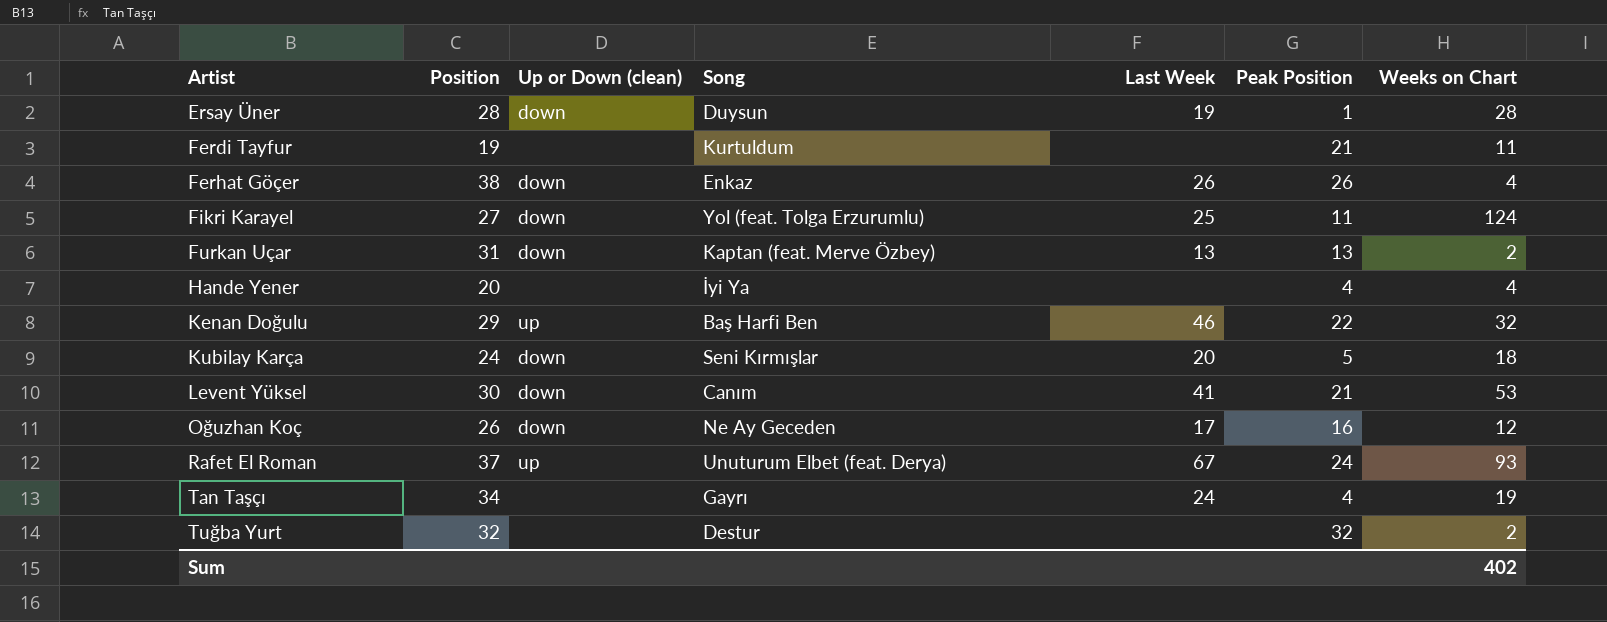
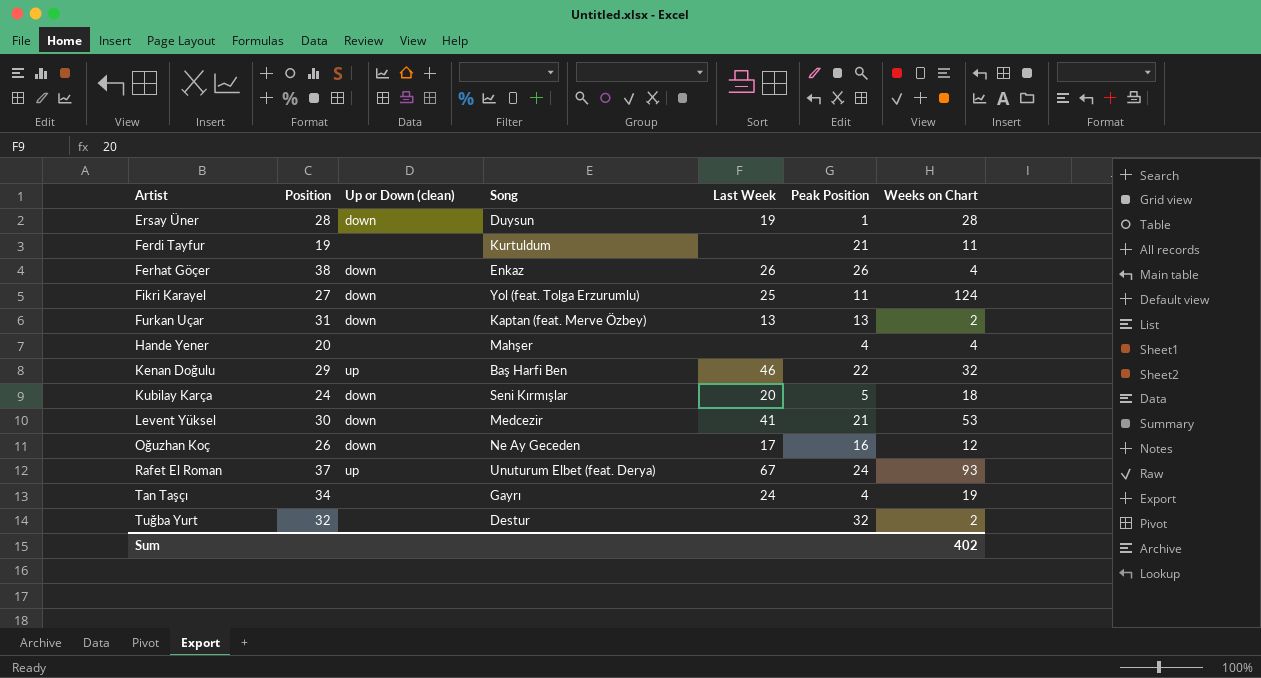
Hande Yener | Song: İyi Ya -> Mahşer
Levent Yüksel | Song: Canım -> Medcezir

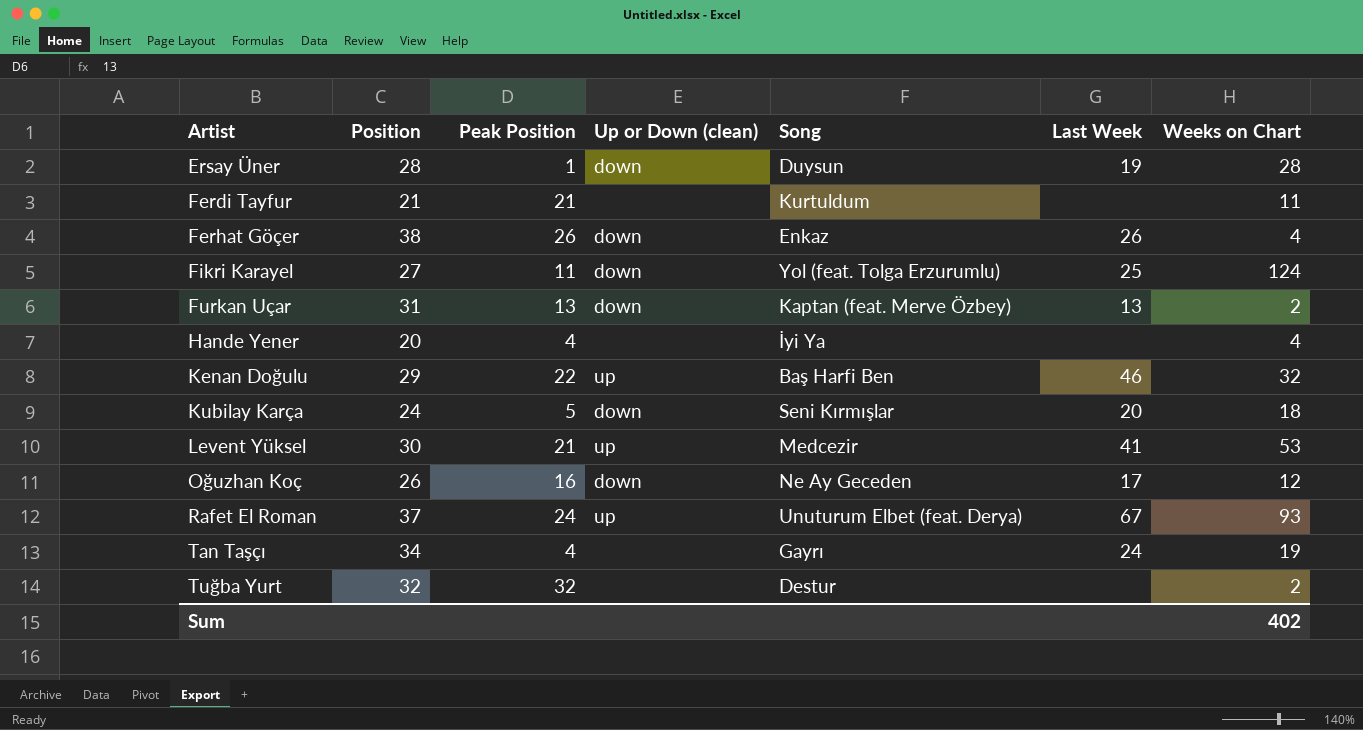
column Peak Position | position: 6 -> 3
Ferdi Tayfur | Position: 19 -> 21
Hande Yener | Song: Mahşer -> İyi Ya
Levent Yüksel | Up or Down (clean): down -> up

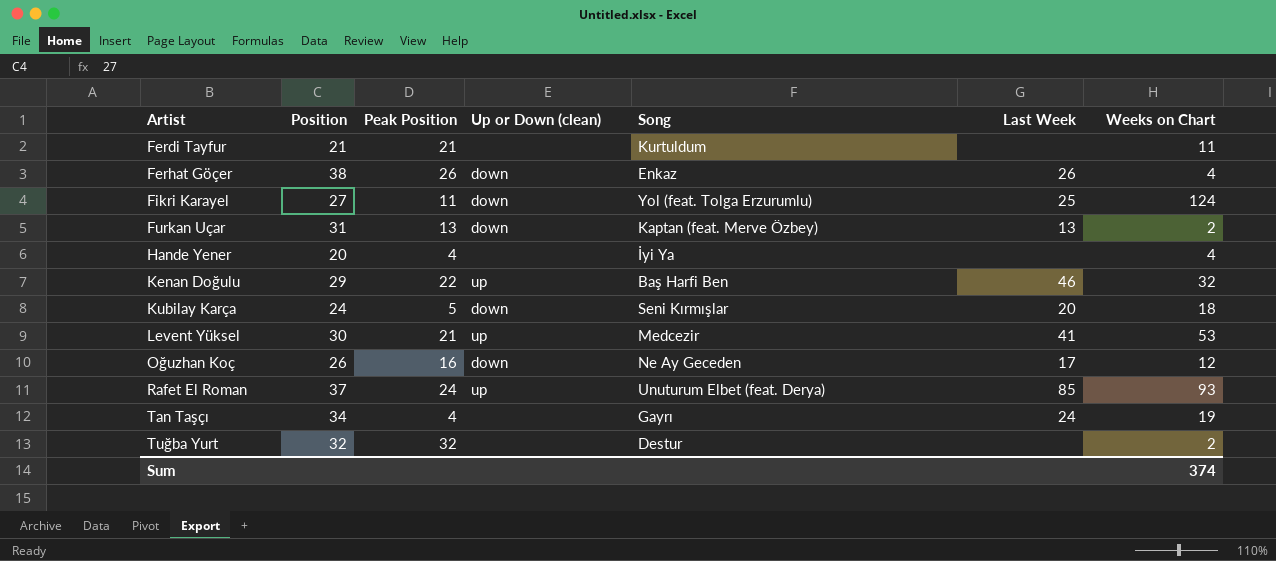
row Ersay Üner: 28 | 1 | down | Duysun | 19 | 28 -> none
Rafet El Roman | Last Week: 67 -> 85
Sum | Weeks on Chart: 402 -> 374

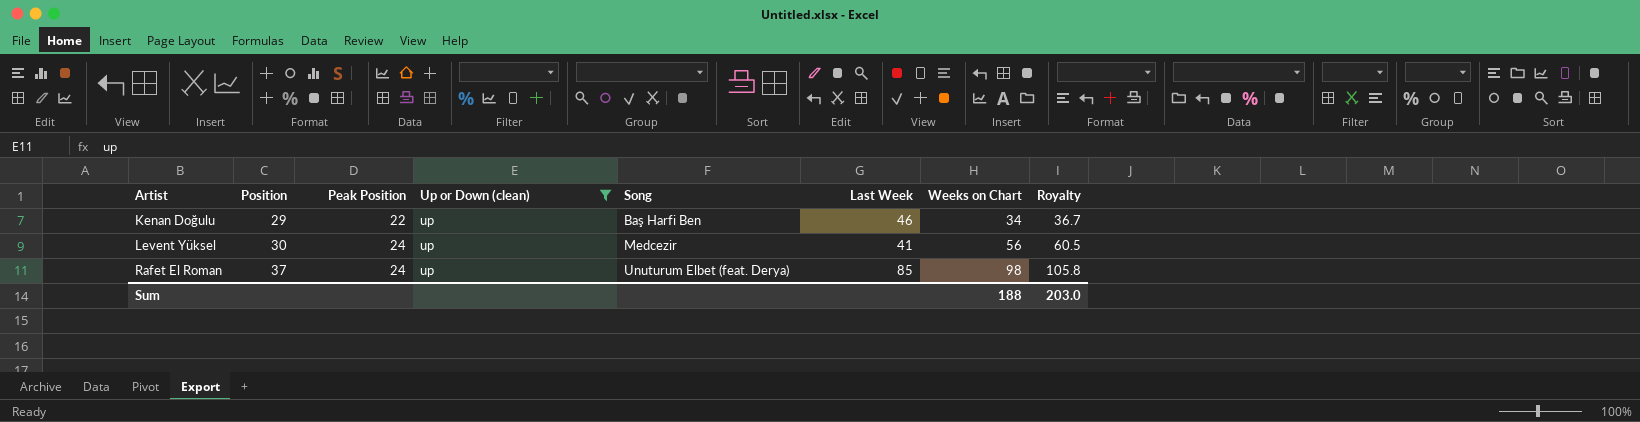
filter: none -> Up or Down (clean) = up
column Royalty | formula: none -> [Weeks on Chart] * 1.08
Kenan Doğulu | Weeks on Chart: 32 -> 34
Levent Yüksel | Peak Position: 21 -> 24
Levent Yüksel | Weeks on Chart: 53 -> 56
Rafet El Roman | Weeks on Chart: 93 -> 98
Sum | Weeks on Chart: 374 -> 188

